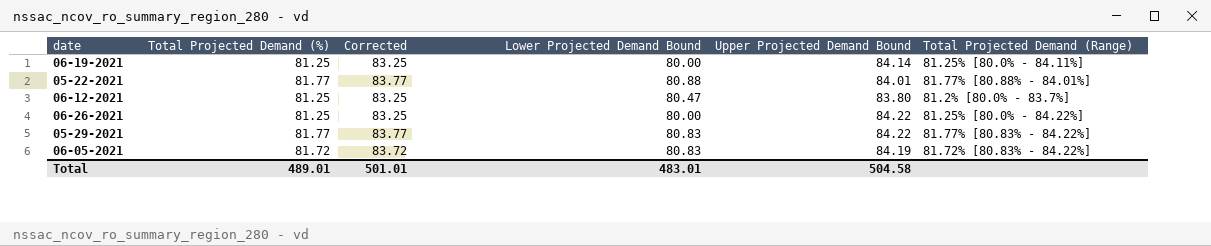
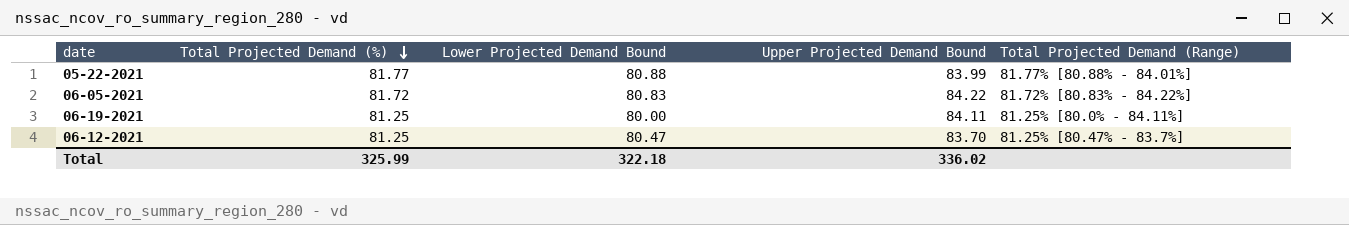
row order: none -> Total Projected Demand (%) descending
column Corrected | formula: [Total Projected Demand (%)] + 2 -> none
row 06-26-2021: 81.25 | 83.25 | 80.00 | 84.22 | 81.25% [80.0% - 84.22%] -> none
row 05-29-2021: 81.77 | 83.77 | 80.83 | 84.22 | 81.77% [80.83% - 84.22%] -> none
05-22-2021 | Upper Projected Demand Bound: 84.01 -> 83.99
06-05-2021 | Upper Projected Demand Bound: 84.19 -> 84.22
06-19-2021 | Upper Projected Demand Bound: 84.14 -> 84.11
06-12-2021 | Upper Projected Demand Bound: 83.80 -> 83.70
06-12-2021 | Total Projected Demand (Range): 81.2% [80.0% - 83.7%] -> 81.25% [80.47% - 83.7%]
Total | Total Projected Demand (%): 489.01 -> 325.99
Total | Lower Projected Demand Bound: 483.01 -> 322.18
Total | Upper Projected Demand Bound: 504.58 -> 336.02

